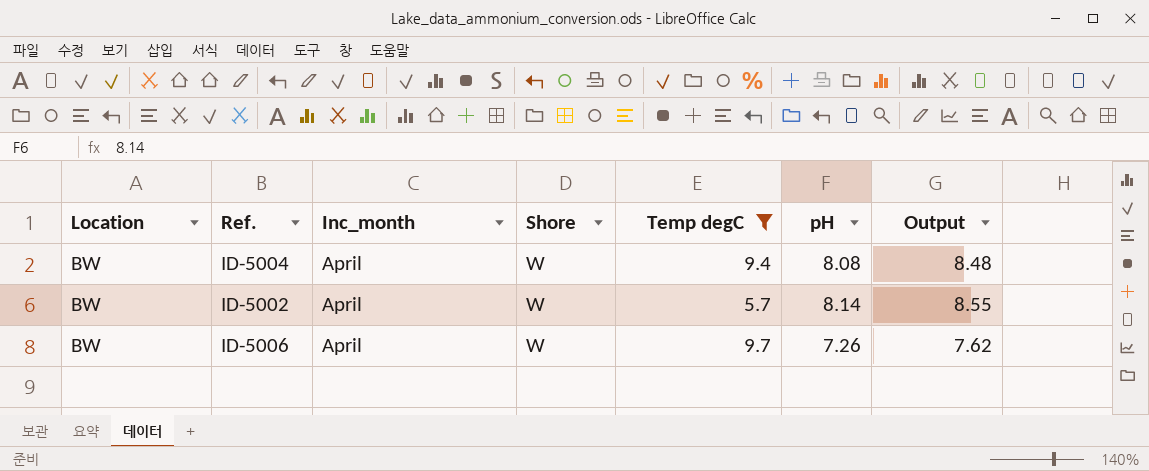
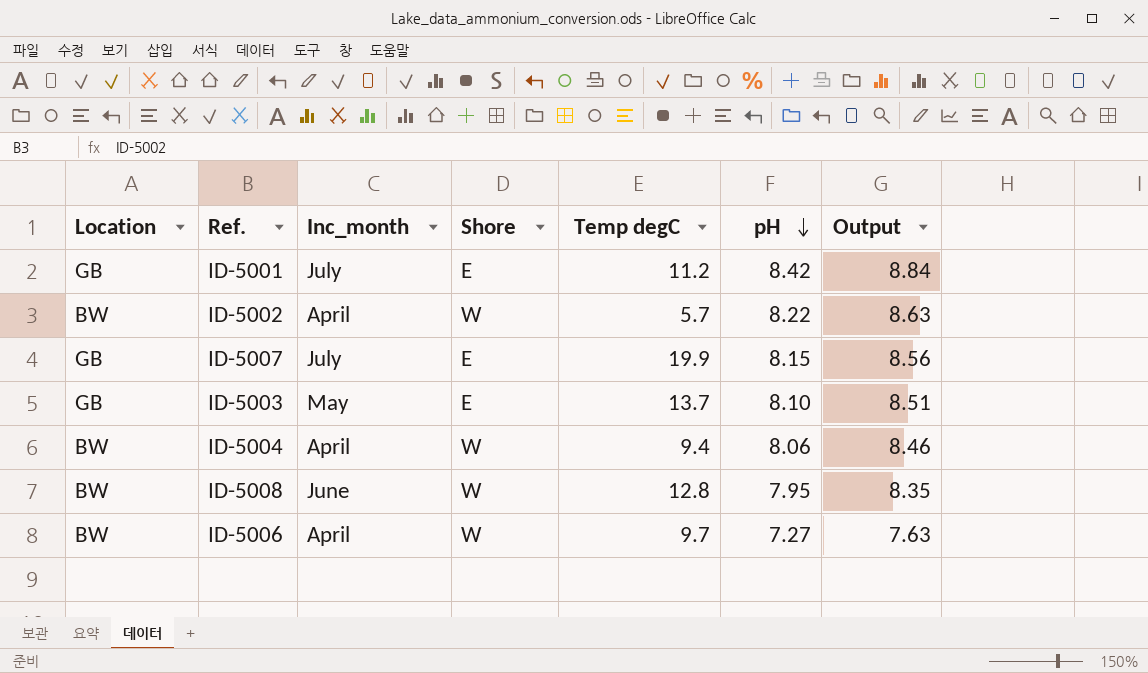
filter: Temp degC <= 9.7 -> none
row order: none -> pH descending
ID-5002 | pH: 8.14 -> 8.22
ID-5002 | Output: 8.55 -> 8.63
ID-5004 | pH: 8.08 -> 8.06
ID-5004 | Output: 8.48 -> 8.46
ID-5006 | pH: 7.26 -> 7.27
ID-5006 | Output: 7.62 -> 7.63

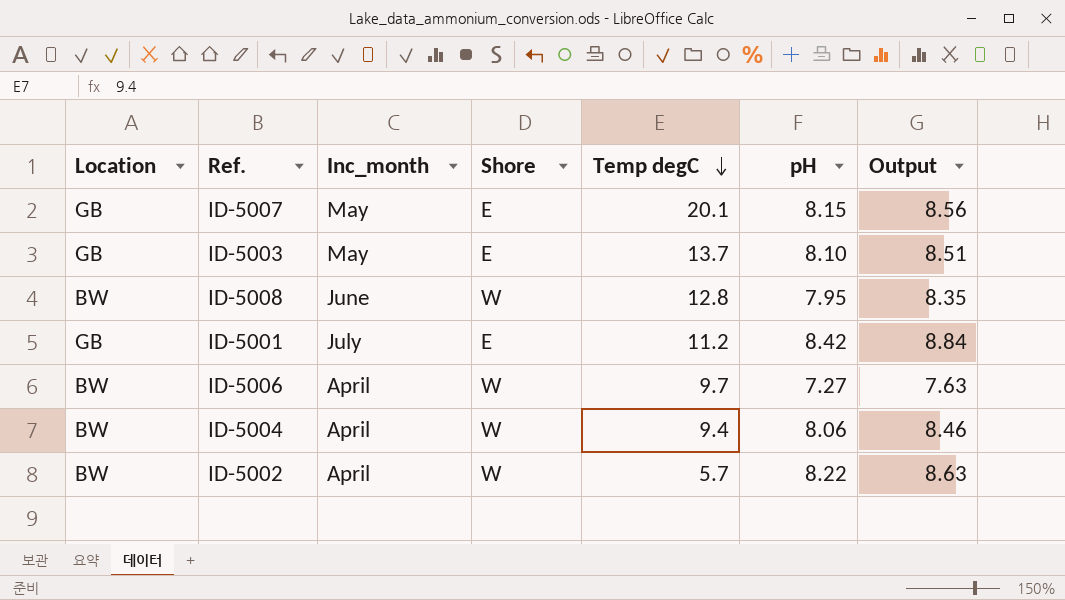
row order: pH descending -> Temp degC descending
ID-5007 | Inc_month: July -> May
ID-5007 | Temp degC: 19.9 -> 20.1

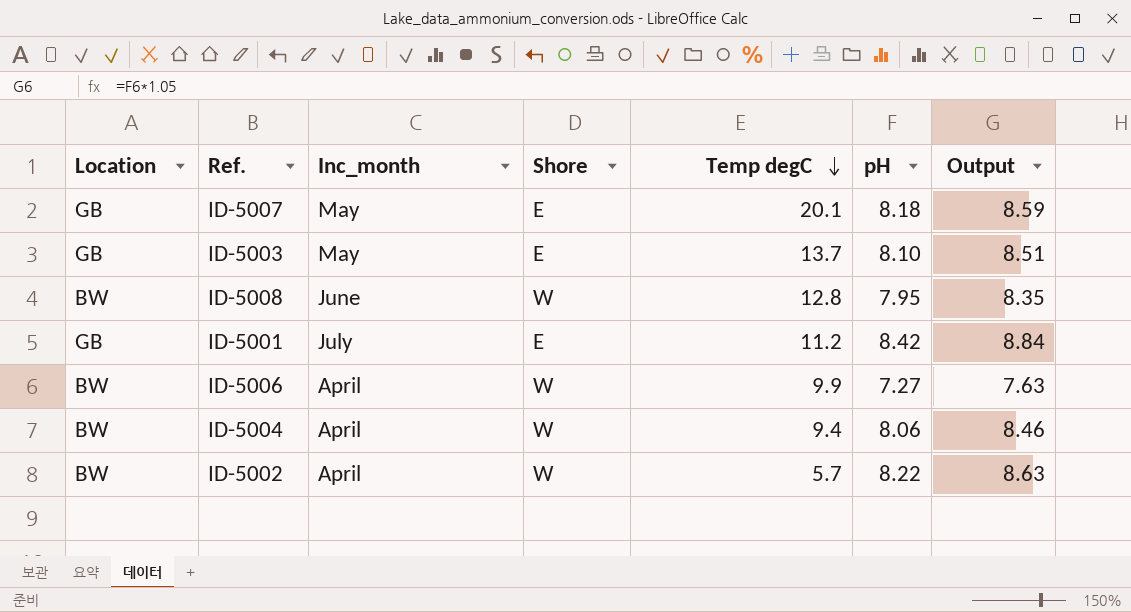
ID-5007 | pH: 8.15 -> 8.18
ID-5007 | Output: 8.56 -> 8.59
ID-5006 | Temp degC: 9.7 -> 9.9

